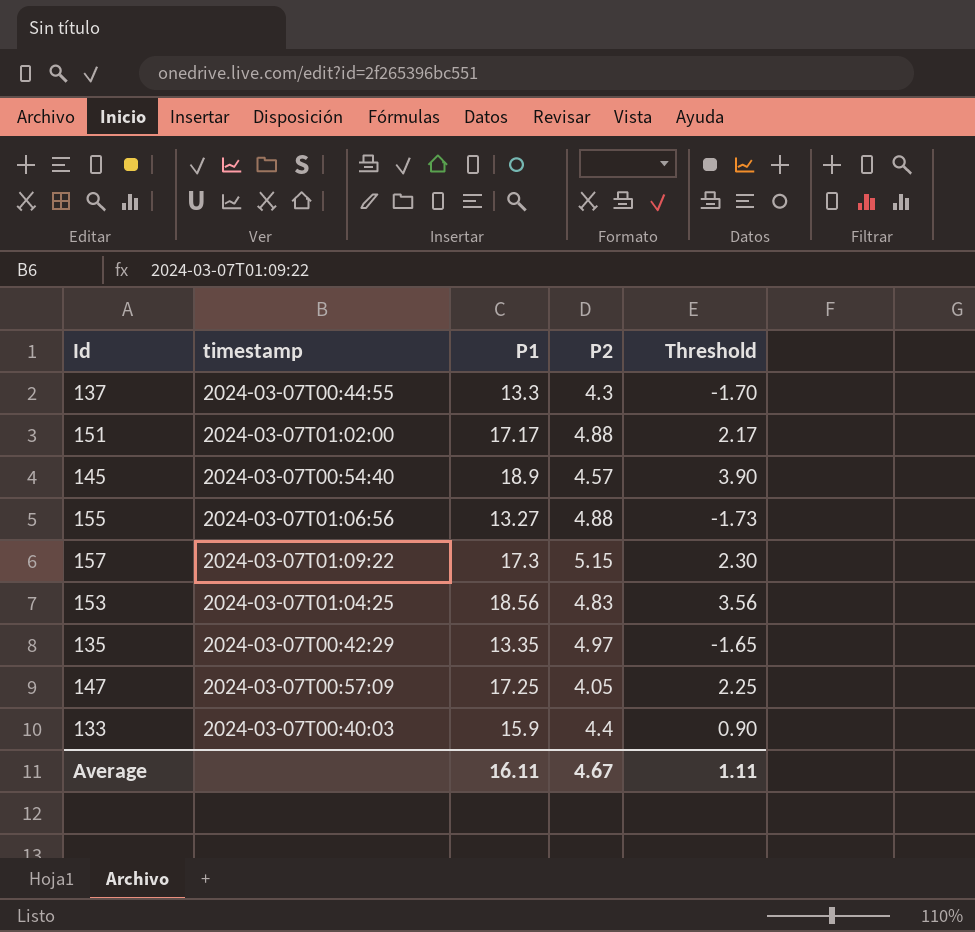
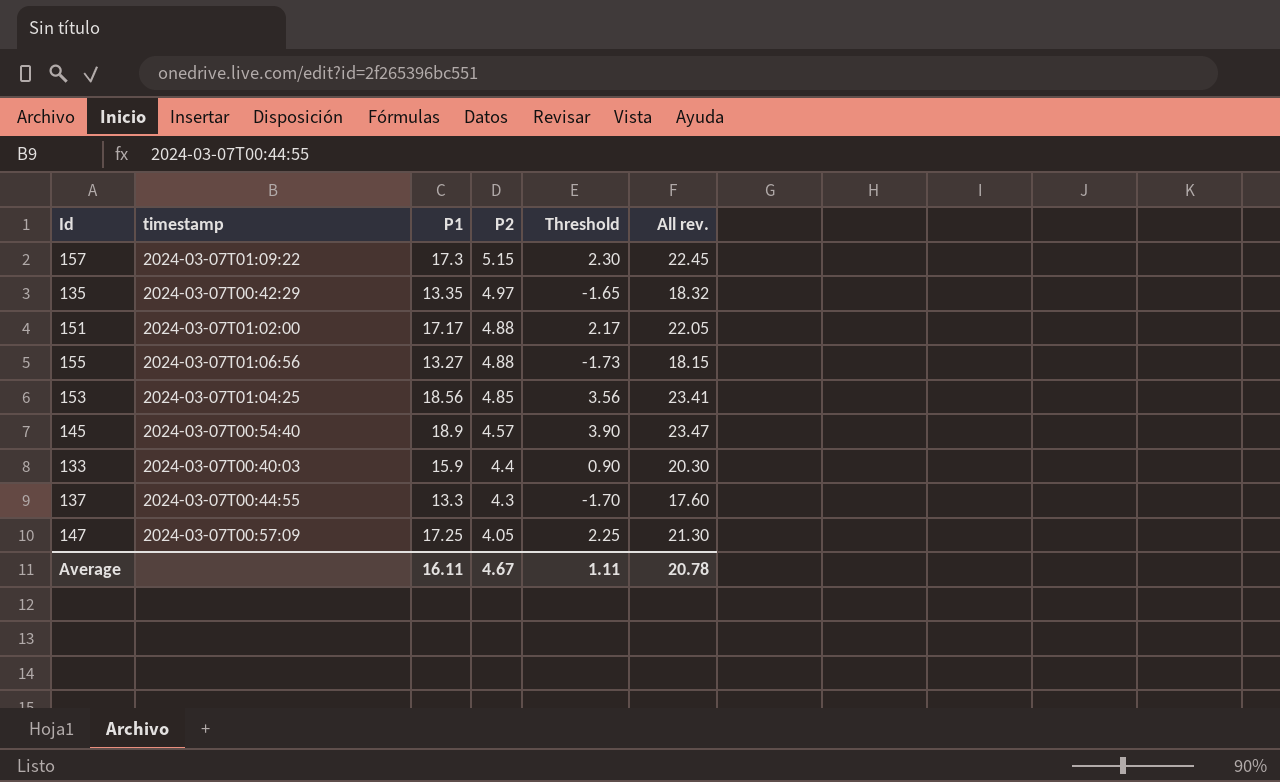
row order: none -> P2 descending
column All rev. | formula: none -> [P1] + [P2]
153 | P2: 4.83 -> 4.85

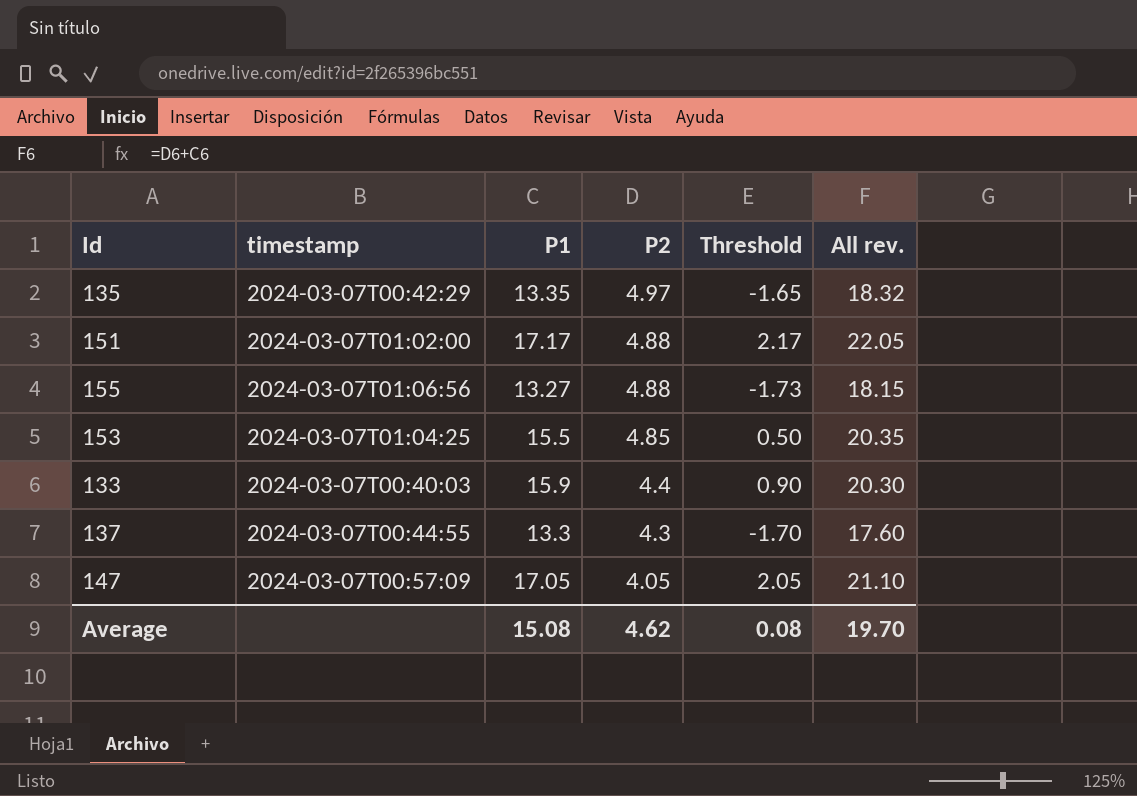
row 157: 2024-03-07T01:09:22 | 17.3 | 5.15 | 2.30 | 22.45 -> none
row 145: 2024-03-07T00:54:40 | 18.9 | 4.57 | 3.90 | 23.47 -> none
153 | P1: 18.56 -> 15.5
153 | Threshold: 3.56 -> 0.50
153 | All rev.: 23.41 -> 20.35
147 | P1: 17.25 -> 17.05
147 | Threshold: 2.25 -> 2.05
147 | All rev.: 21.30 -> 21.10
Average | P1: 16.11 -> 15.08
Average | P2: 4.67 -> 4.62
Average | Threshold: 1.11 -> 0.08
Average | All rev.: 20.78 -> 19.70

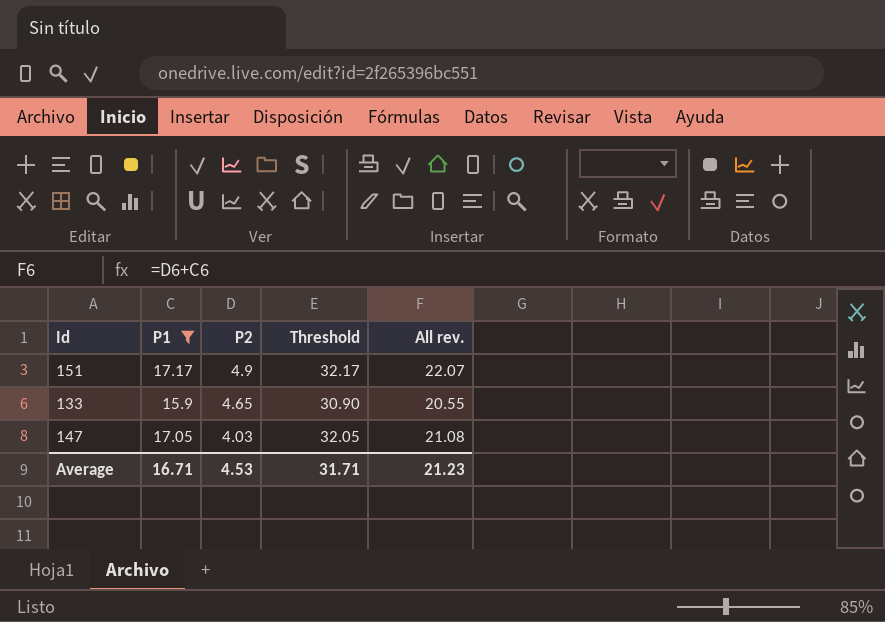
filter: none -> P1 >= 15.9
column timestamp | position: 2 -> none
column Threshold | formula: [P1] - 15 -> [P1] + 15
151 | P2: 4.88 -> 4.9
151 | All rev.: 22.05 -> 22.07
133 | P2: 4.4 -> 4.65
133 | All rev.: 20.30 -> 20.55
147 | P2: 4.05 -> 4.03
147 | All rev.: 21.10 -> 21.08
Average | P1: 15.08 -> 16.71
Average | P2: 4.62 -> 4.53
Average | Threshold: 0.08 -> 31.71
Average | All rev.: 19.70 -> 21.23

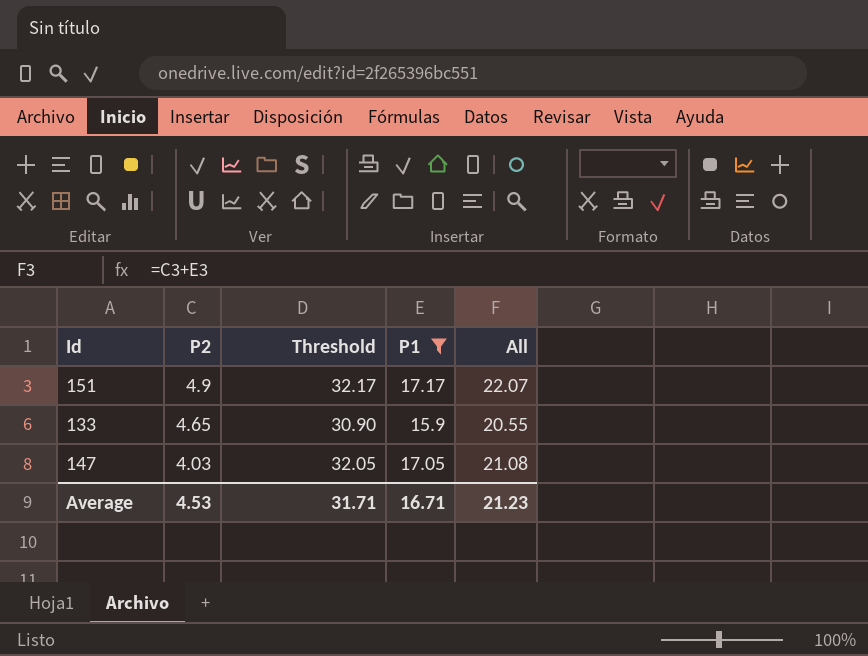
column P1 | position: 2 -> 4
column name: All rev. -> All

